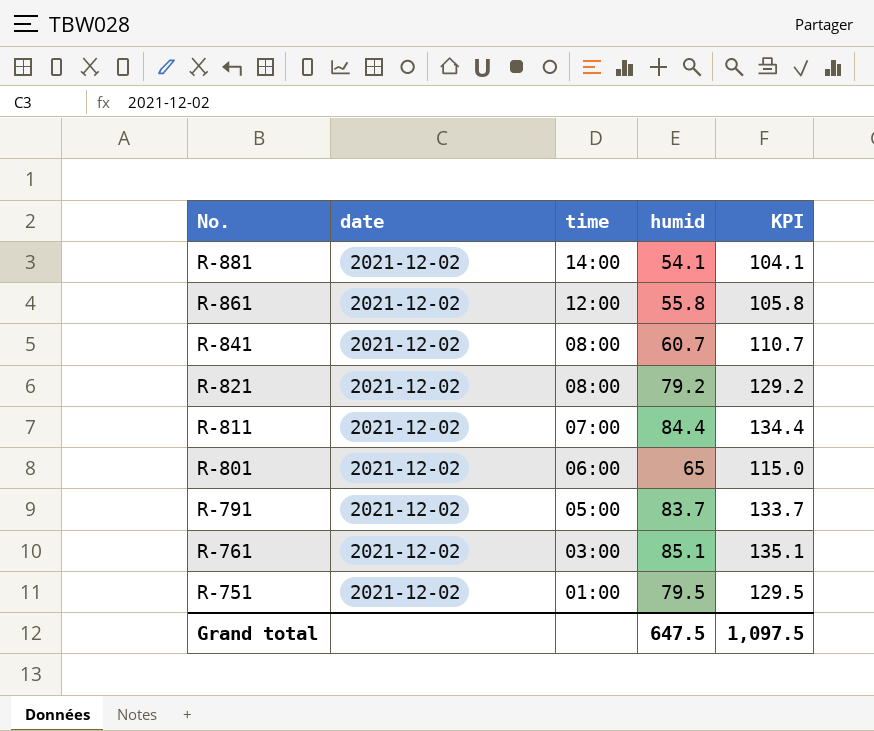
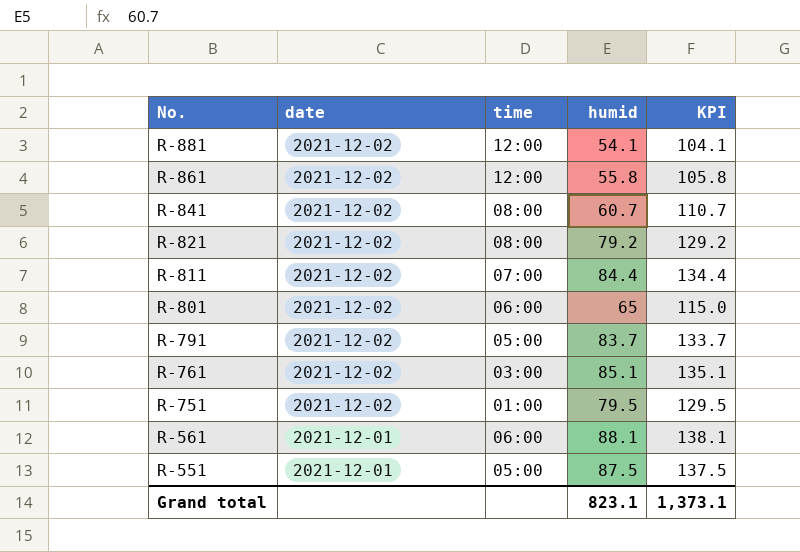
R-881 | time: 14:00 -> 12:00
row R-561: none -> 2021-12-01 | 06:00 | 88.1 | 138.1
row R-551: none -> 2021-12-01 | 05:00 | 87.5 | 137.5
Grand total | humid: 647.5 -> 823.1
Grand total | KPI: 1,097.5 -> 1,373.1

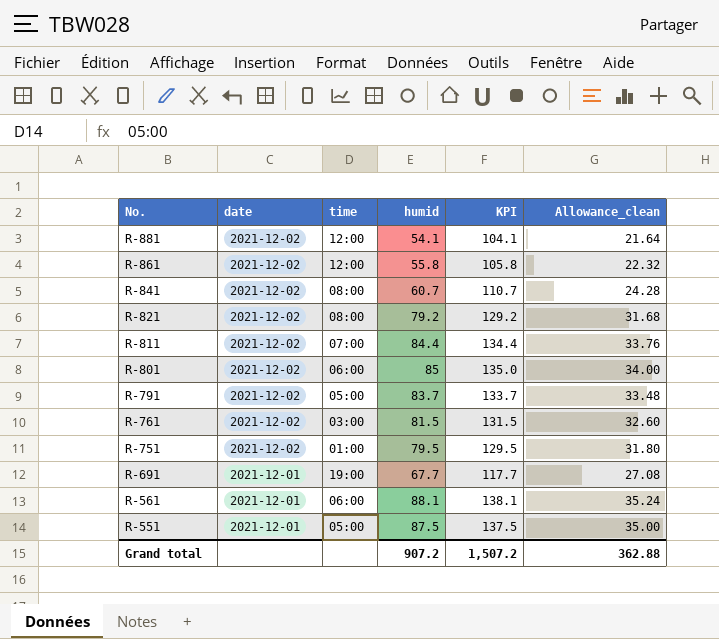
column Allowance_clean | formula: none -> [humid] * 0.4
R-801 | humid: 65 -> 85
R-801 | KPI: 115.0 -> 135.0
R-761 | humid: 85.1 -> 81.5
R-761 | KPI: 135.1 -> 131.5
row R-691: none -> 2021-12-01 | 19:00 | 67.7 | 117.7 | 27.08
Grand total | humid: 823.1 -> 907.2
Grand total | KPI: 1,373.1 -> 1,507.2

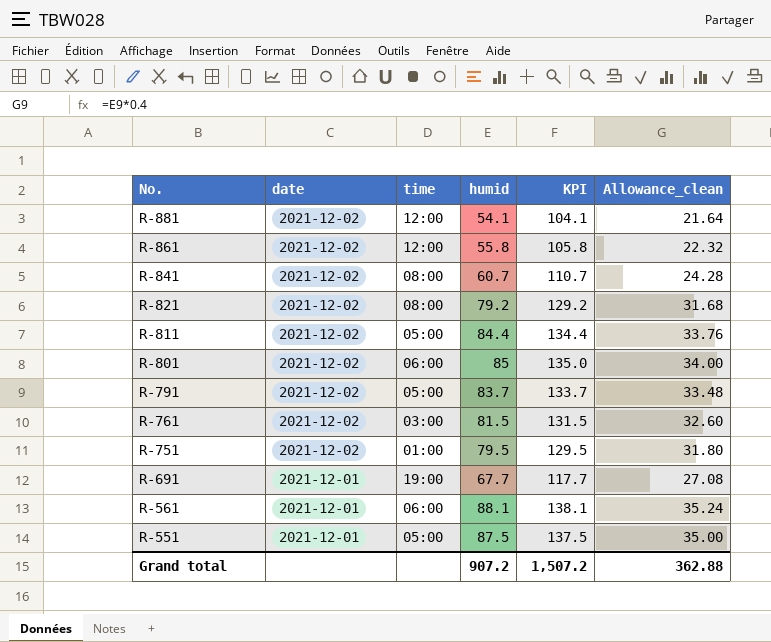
R-811 | time: 07:00 -> 05:00

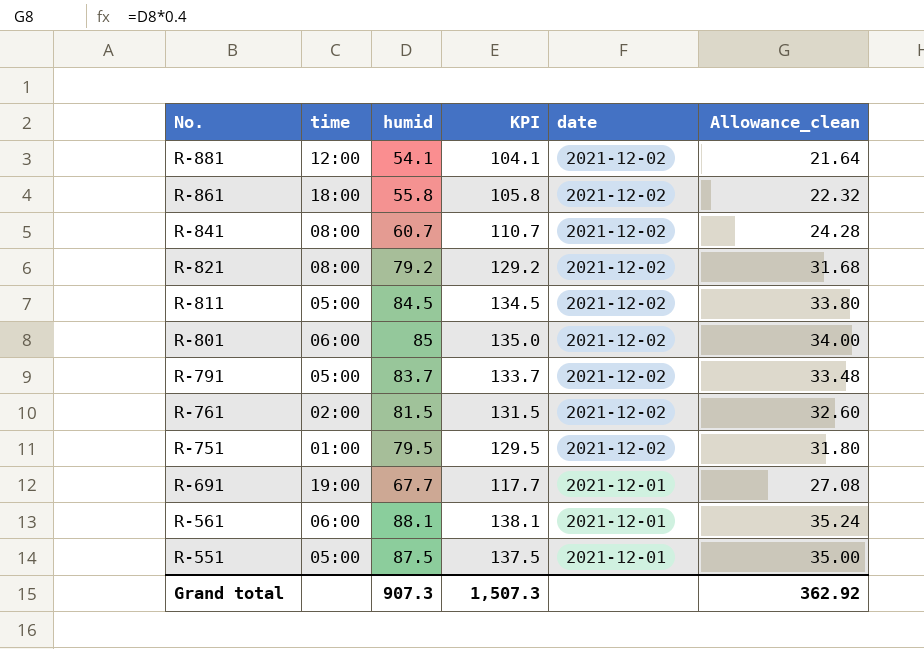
column date | position: 2 -> 5
R-861 | time: 12:00 -> 18:00
R-811 | humid: 84.4 -> 84.5
R-811 | KPI: 134.4 -> 134.5
R-811 | Allowance_clean: 33.76 -> 33.80
R-761 | time: 03:00 -> 02:00
Grand total | humid: 907.2 -> 907.3
Grand total | KPI: 1,507.2 -> 1,507.3
Grand total | Allowance_clean: 362.88 -> 362.92

